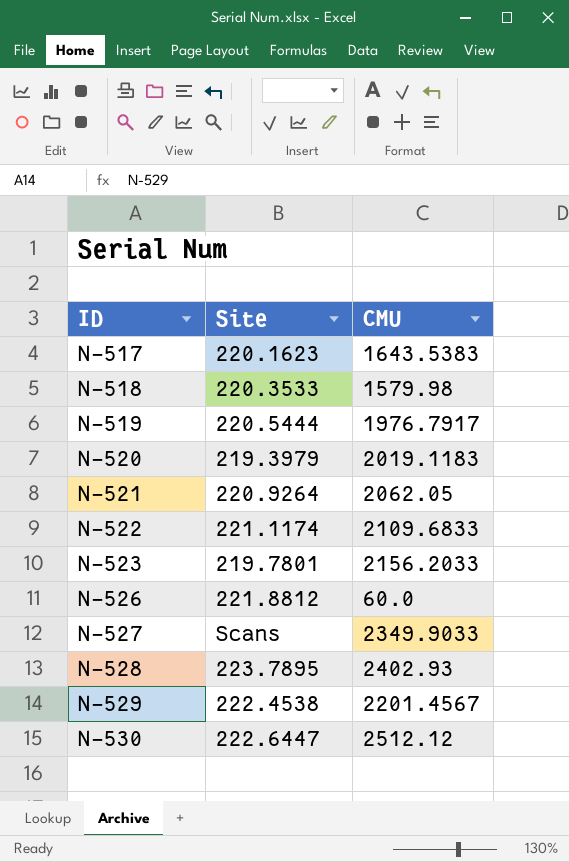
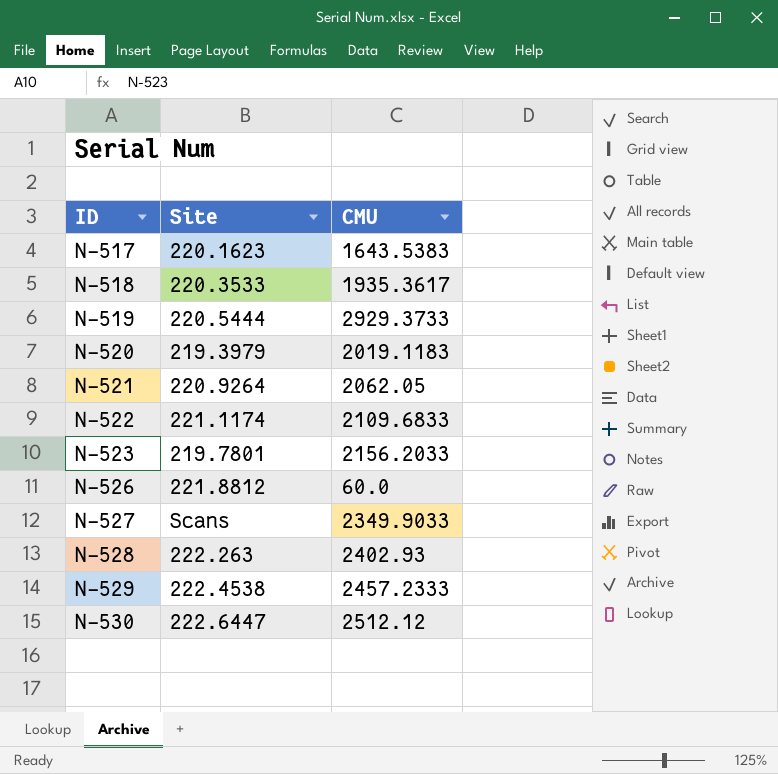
N-518 | CMU: 1579.98 -> 1935.3617
N-519 | CMU: 1976.7917 -> 2929.3733
N-528 | Site: 223.7895 -> 222.263
N-529 | CMU: 2201.4567 -> 2457.2333

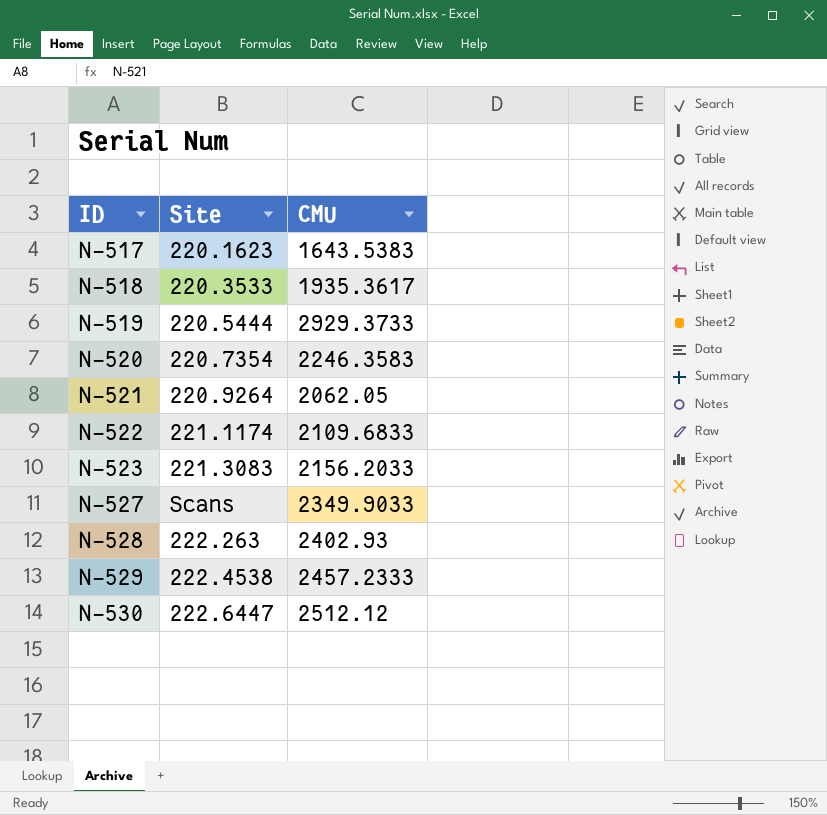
row N-526: 221.8812 | 60.0 -> none
N-520 | Site: 219.3979 -> 220.7354
N-520 | CMU: 2019.1183 -> 2246.3583
N-523 | Site: 219.7801 -> 221.3083

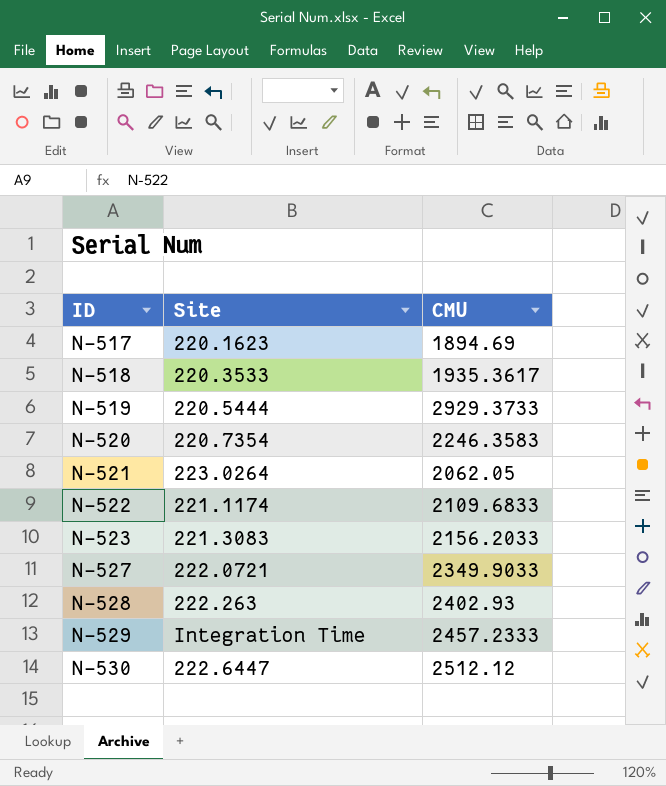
N-517 | CMU: 1643.5383 -> 1894.69
N-521 | Site: 220.9264 -> 223.0264
N-527 | Site: Scans -> 222.0721
N-529 | Site: 222.4538 -> Integration Time

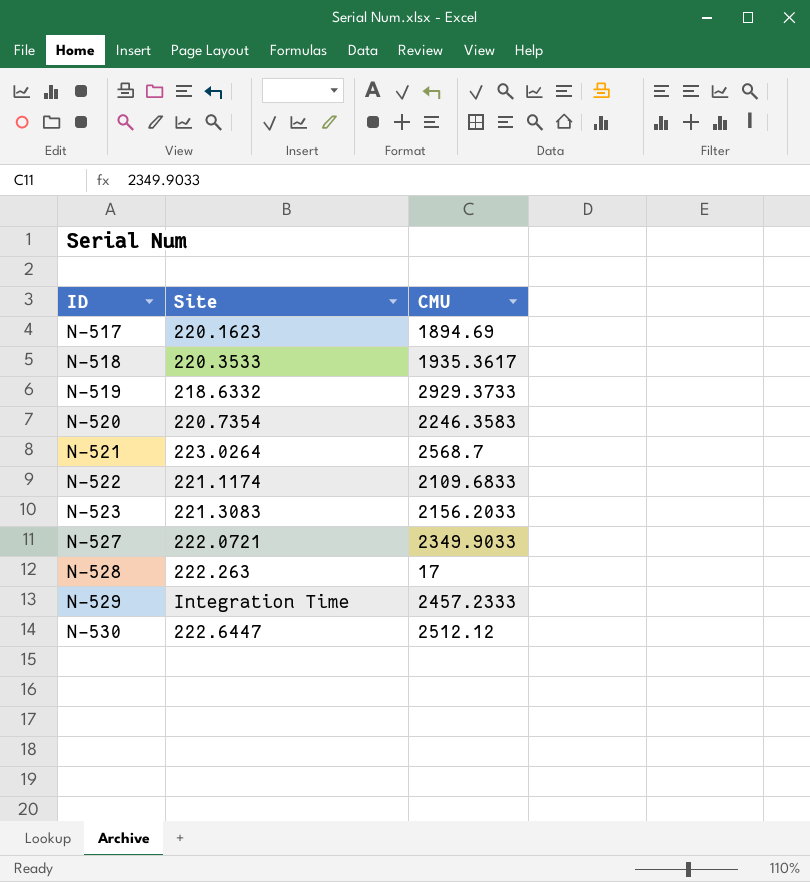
N-519 | Site: 220.5444 -> 218.6332
N-521 | CMU: 2062.05 -> 2568.7
N-528 | CMU: 2402.93 -> 17

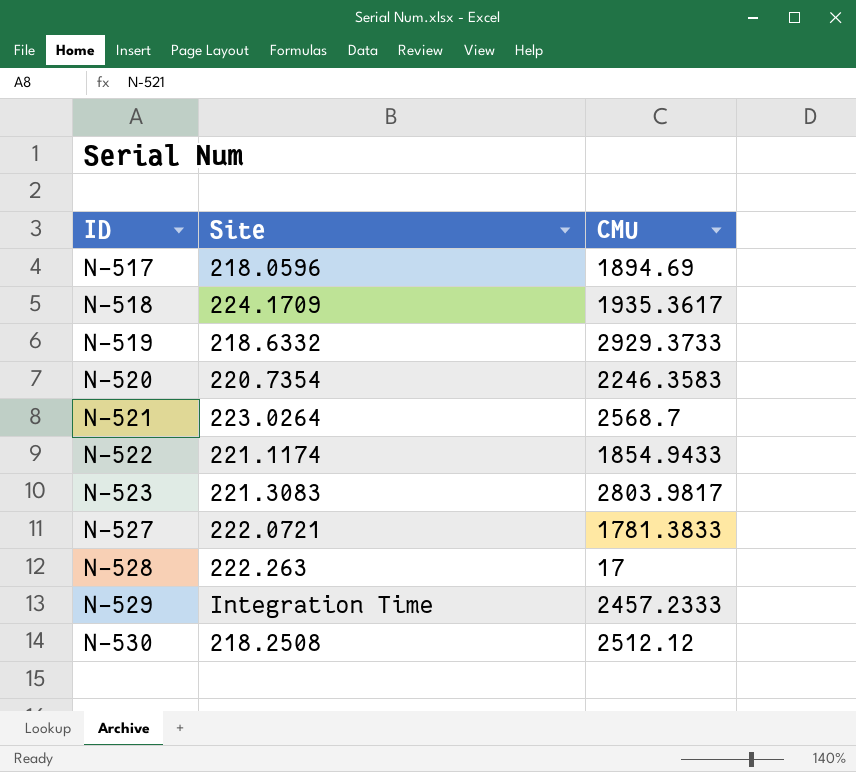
N-517 | Site: 220.1623 -> 218.0596
N-518 | Site: 220.3533 -> 224.1709
N-522 | CMU: 2109.6833 -> 1854.9433
N-523 | CMU: 2156.2033 -> 2803.9817
N-527 | CMU: 2349.9033 -> 1781.3833
N-530 | Site: 222.6447 -> 218.2508

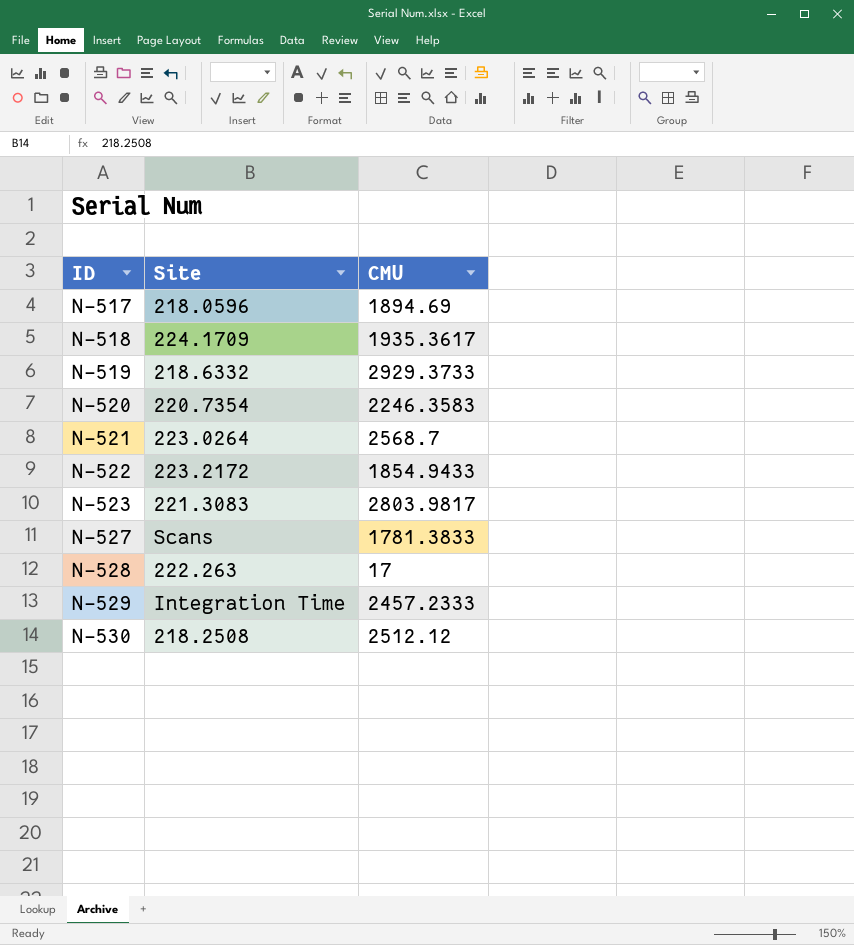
N-522 | Site: 221.1174 -> 223.2172
N-527 | Site: 222.0721 -> Scans

